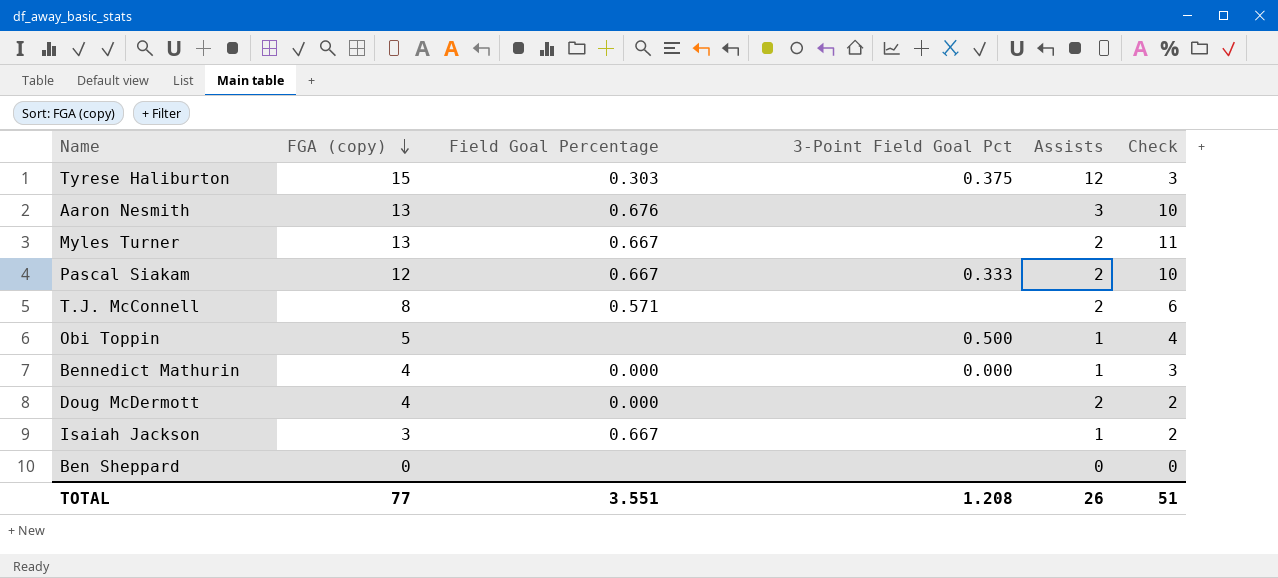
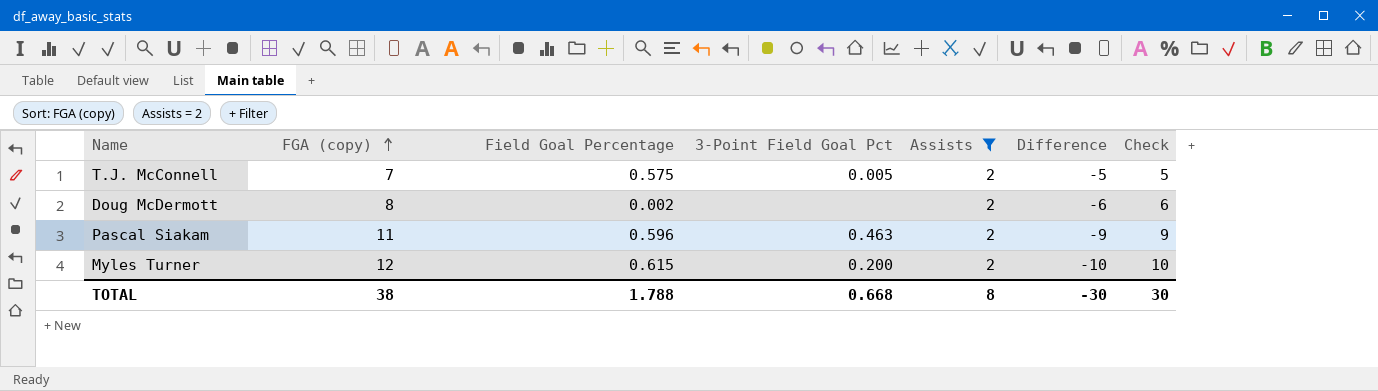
filter: none -> Assists = 2
row order: FGA (copy) descending -> FGA (copy) ascending
column Difference | formula: none -> [Assists] - [FGA (copy)]
T.J. McConnell | FGA (copy): 8 -> 7
T.J. McConnell | Field Goal Percentage: 0.571 -> 0.575
T.J. McConnell | 3-Point Field Goal Pct: none -> 0.005
T.J. McConnell | Check: 6 -> 5
Doug McDermott | FGA (copy): 4 -> 8
Doug McDermott | Field Goal Percentage: 0.000 -> 0.002
Doug McDermott | Check: 2 -> 6
Pascal Siakam | FGA (copy): 12 -> 11
Pascal Siakam | Field Goal Percentage: 0.667 -> 0.596
Pascal Siakam | 3-Point Field Goal Pct: 0.333 -> 0.463
Pascal Siakam | Check: 10 -> 9
Myles Turner | FGA (copy): 13 -> 12
Myles Turner | Field Goal Percentage: 0.667 -> 0.615
Myles Turner | 3-Point Field Goal Pct: none -> 0.200
Myles Turner | Check: 11 -> 10
TOTAL | FGA (copy): 77 -> 38
TOTAL | Field Goal Percentage: 3.551 -> 1.788
TOTAL | 3-Point Field Goal Pct: 1.208 -> 0.668
TOTAL | Assists: 26 -> 8
TOTAL | Check: 51 -> 30

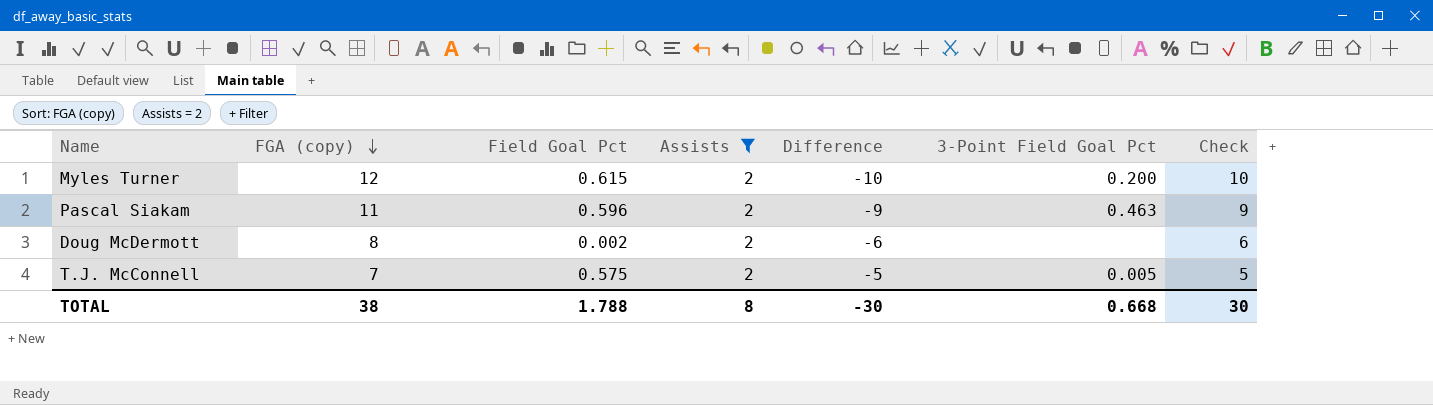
row order: FGA (copy) ascending -> FGA (copy) descending
column name: Field Goal Percentage -> Field Goal Pct
column 3-Point Field Goal Pct | position: 4 -> 6

